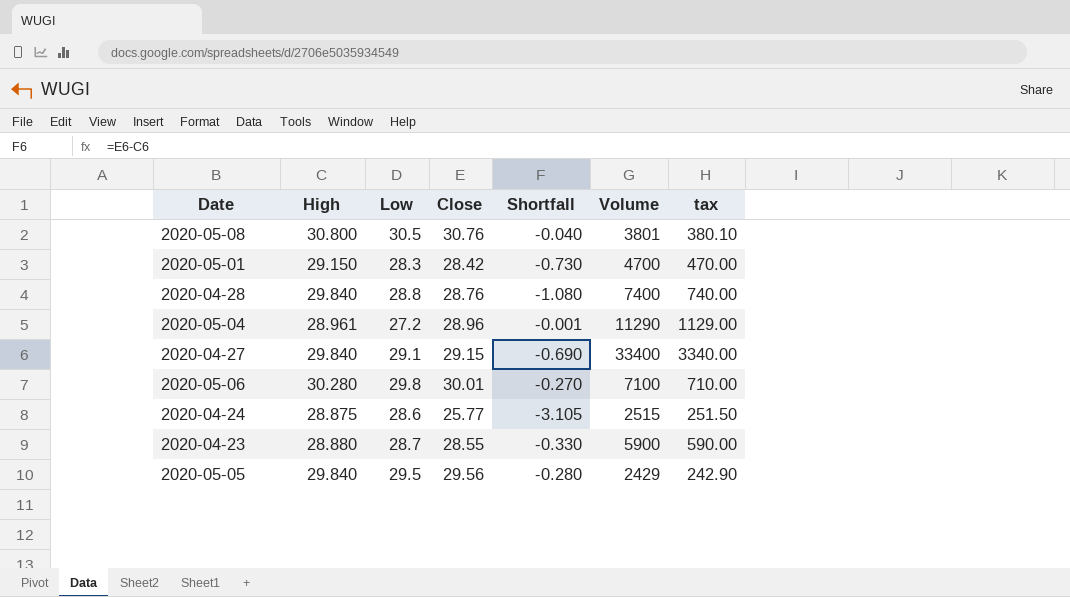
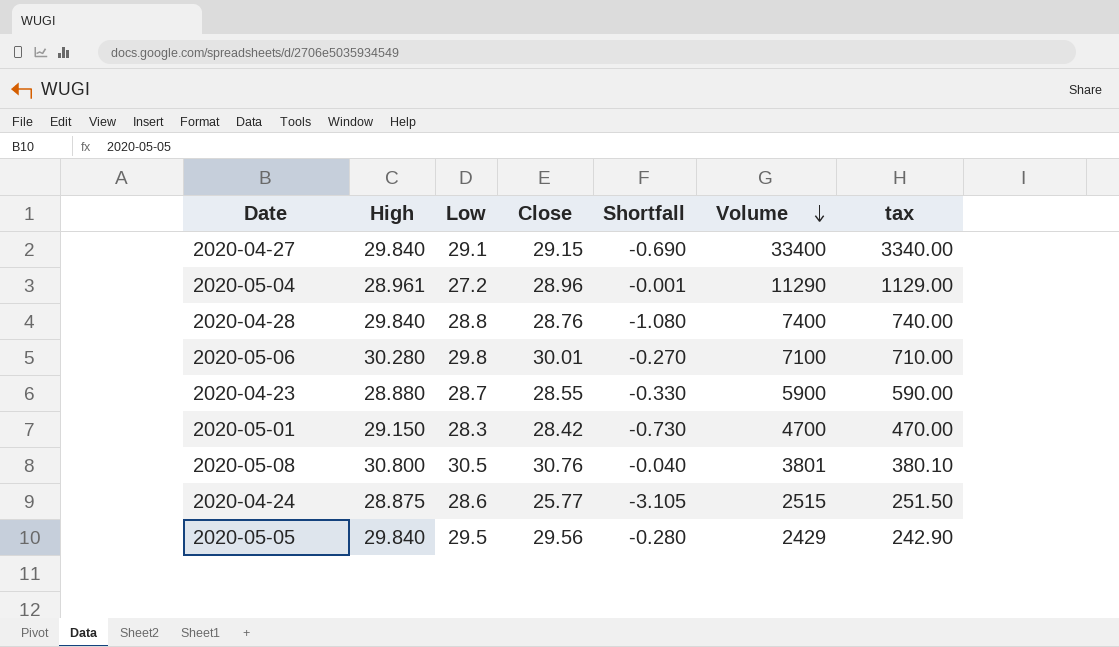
row order: none -> Volume descending

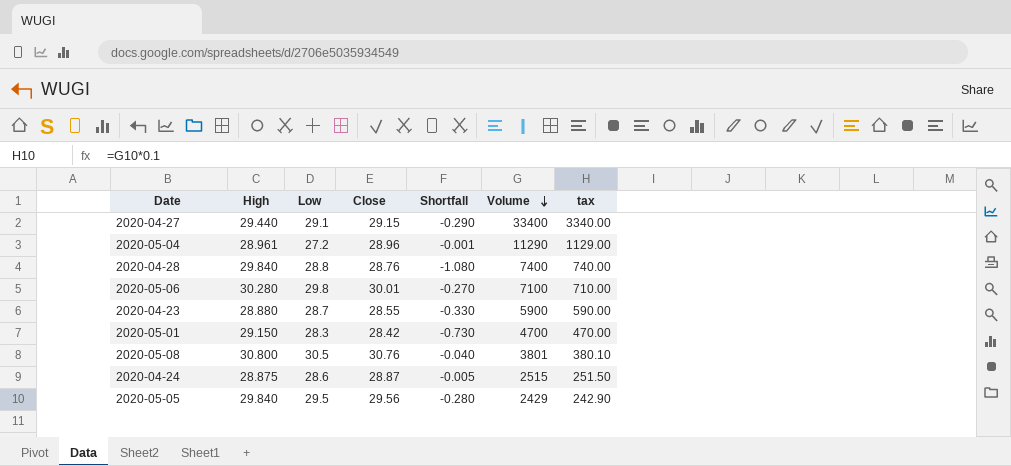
2020-04-27 | High: 29.840 -> 29.440
2020-04-27 | Shortfall: -0.690 -> -0.290
2020-04-24 | Close: 25.77 -> 28.87
2020-04-24 | Shortfall: -3.105 -> -0.005

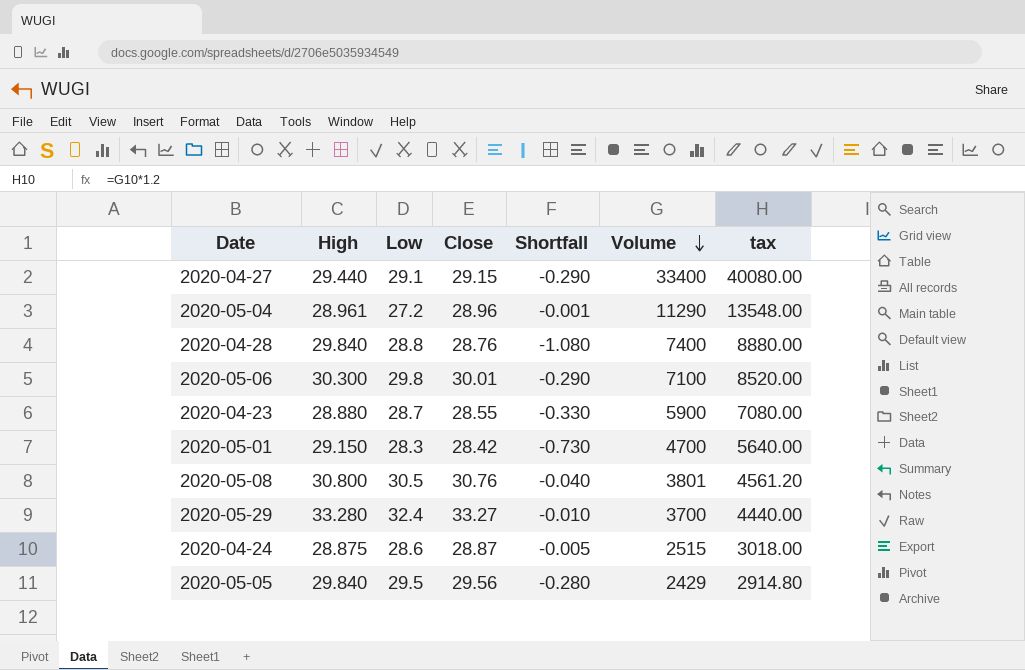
column tax | formula: [Volume] * 0.1 -> [Volume] * 1.2
2020-05-06 | High: 30.280 -> 30.300
2020-05-06 | Shortfall: -0.270 -> -0.290
row 2020-05-29: none -> 33.280 | 32.4 | 33.27 | -0.010 | 3700 | 4440.00

